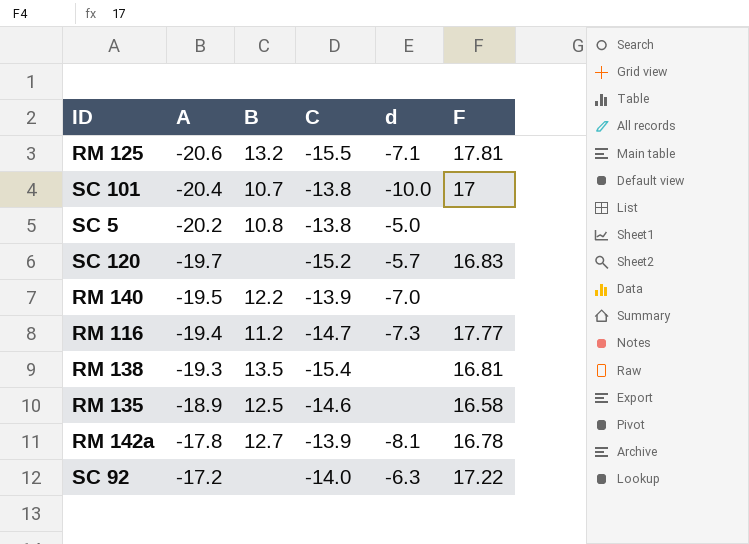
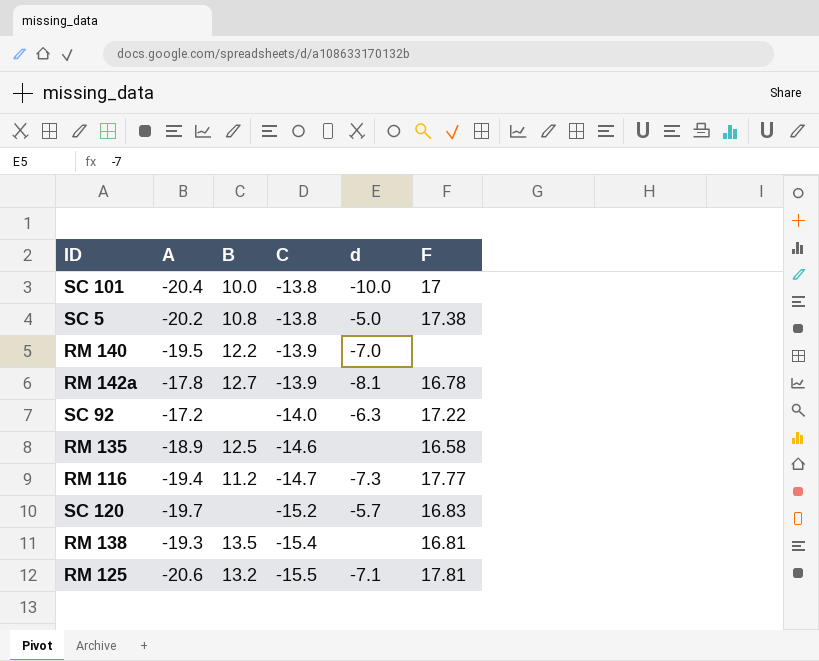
row order: A ascending -> C descending
SC 101 | B: 10.7 -> 10.0
SC 5 | F: none -> 17.38

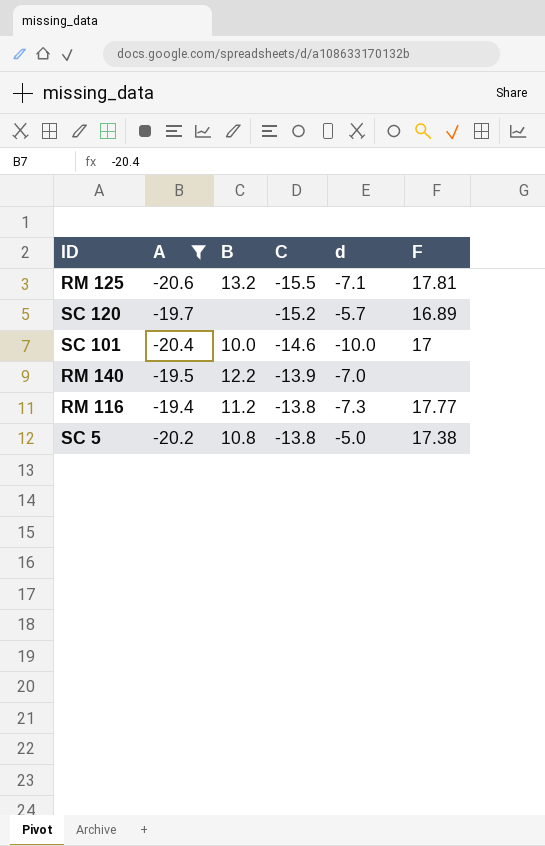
filter: none -> A <= -19.4
row order: C descending -> C ascending
SC 120 | F: 16.83 -> 16.89
SC 101 | C: -13.8 -> -14.6
RM 116 | C: -14.7 -> -13.8

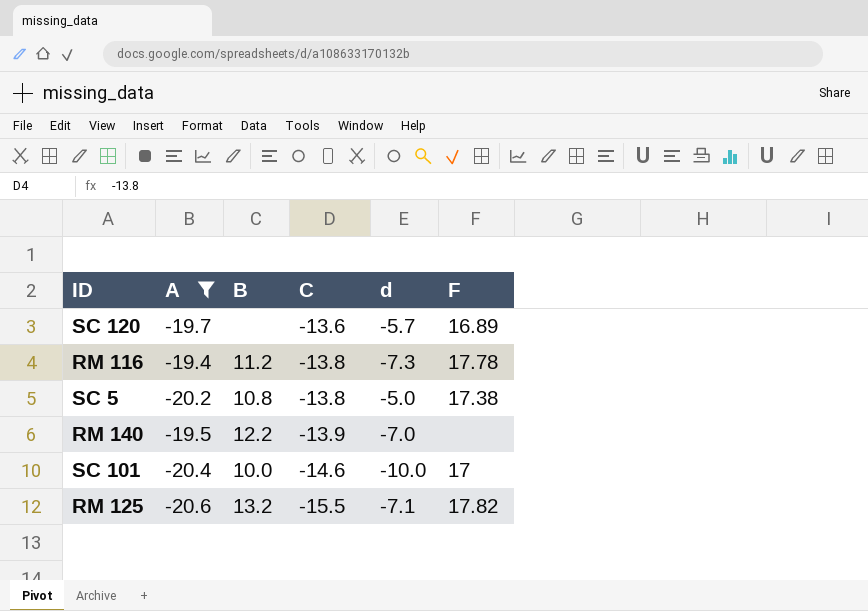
row order: C ascending -> C descending
SC 120 | C: -15.2 -> -13.6
RM 116 | F: 17.77 -> 17.78
RM 125 | F: 17.81 -> 17.82

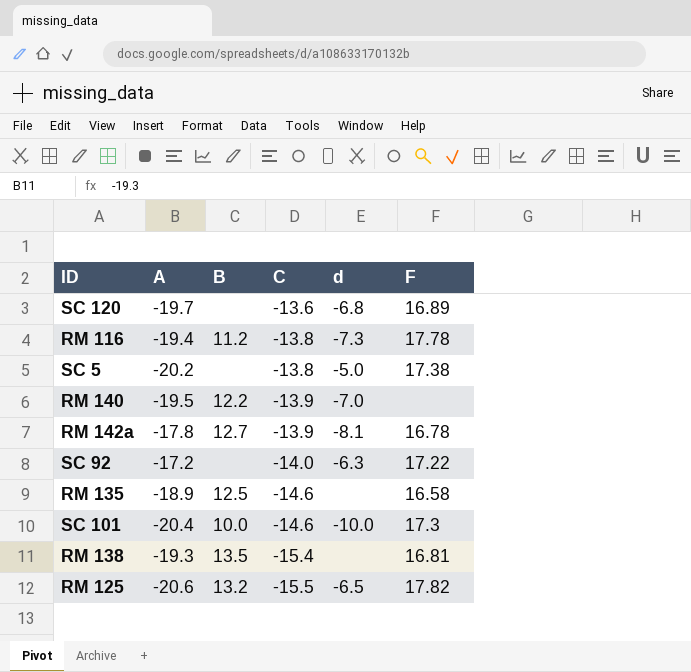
filter: A <= -19.4 -> none
SC 120 | d: -5.7 -> -6.8
SC 5 | B: 10.8 -> none
SC 101 | F: 17 -> 17.3
RM 125 | d: -7.1 -> -6.5

